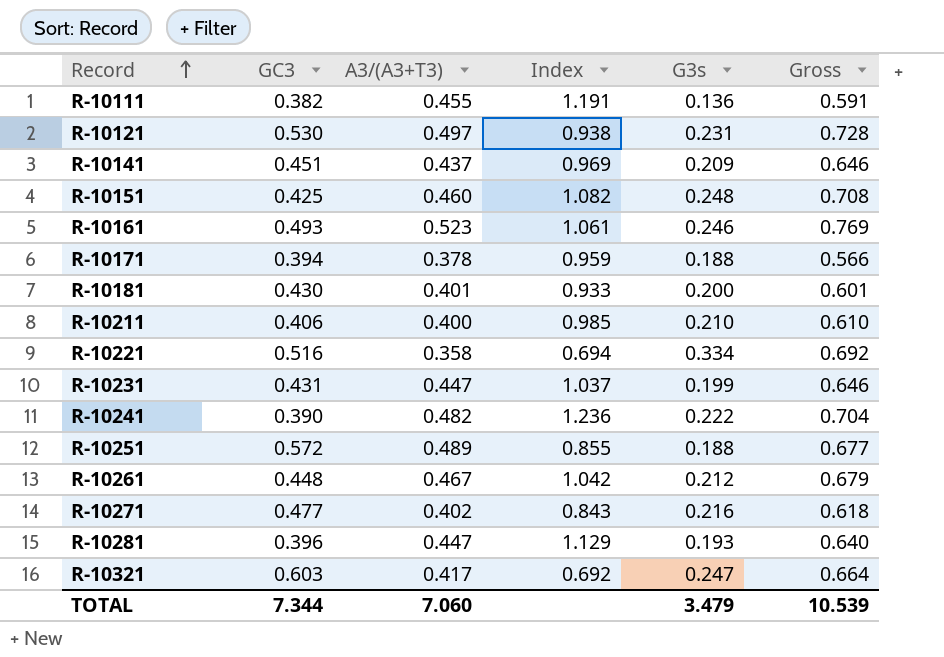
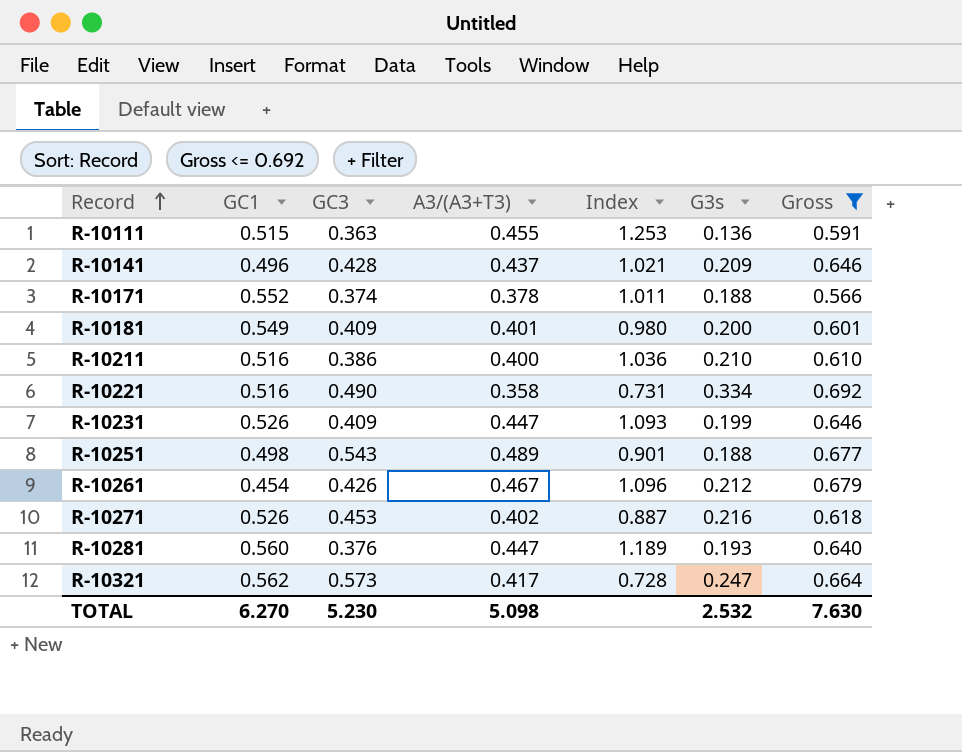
filter: none -> Gross <= 0.692
column GC1 | position: none -> 2
R-10111 | GC3: 0.382 -> 0.363
R-10111 | Index: 1.191 -> 1.253
R-10141 | GC3: 0.451 -> 0.428
R-10141 | Index: 0.969 -> 1.021
R-10171 | GC3: 0.394 -> 0.374
R-10171 | Index: 0.959 -> 1.011
R-10181 | GC3: 0.430 -> 0.409
R-10181 | Index: 0.933 -> 0.980
R-10211 | GC3: 0.406 -> 0.386
R-10211 | Index: 0.985 -> 1.036
R-10221 | GC3: 0.516 -> 0.490
R-10221 | Index: 0.694 -> 0.731
R-10231 | GC3: 0.431 -> 0.409
R-10231 | Index: 1.037 -> 1.093
R-10251 | GC3: 0.572 -> 0.543
R-10251 | Index: 0.855 -> 0.901
R-10261 | GC3: 0.448 -> 0.426
R-10261 | Index: 1.042 -> 1.096
R-10271 | GC3: 0.477 -> 0.453
R-10271 | Index: 0.843 -> 0.887
R-10281 | GC3: 0.396 -> 0.376
R-10281 | Index: 1.129 -> 1.189
R-10321 | GC3: 0.603 -> 0.573
R-10321 | Index: 0.692 -> 0.728
TOTAL | GC3: 7.344 -> 5.230
TOTAL | A3/(A3+T3): 7.060 -> 5.098
TOTAL | G3s: 3.479 -> 2.532
TOTAL | Gross: 10.539 -> 7.630

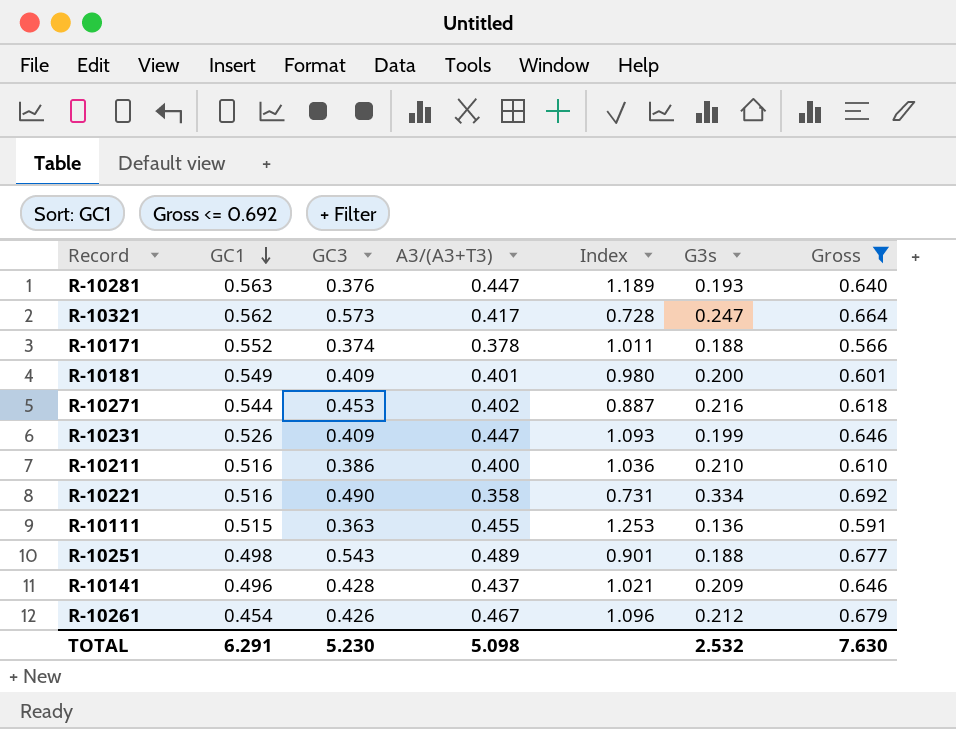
row order: Record ascending -> GC1 descending
R-10281 | GC1: 0.560 -> 0.563
R-10271 | GC1: 0.526 -> 0.544
TOTAL | GC1: 6.270 -> 6.291

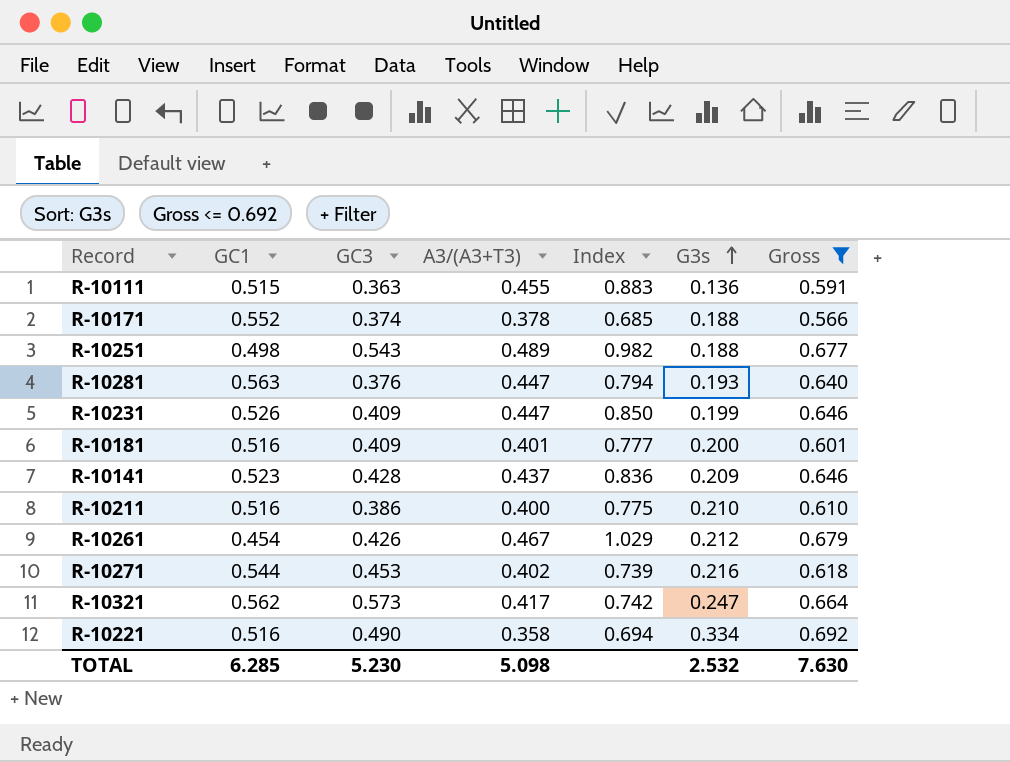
row order: GC1 descending -> G3s ascending
column Index | formula: [A3/(A3+T3)] / [GC3] -> [A3/(A3+T3)] / [GC1]
R-10181 | GC1: 0.549 -> 0.516
R-10141 | GC1: 0.496 -> 0.523
TOTAL | GC1: 6.291 -> 6.285

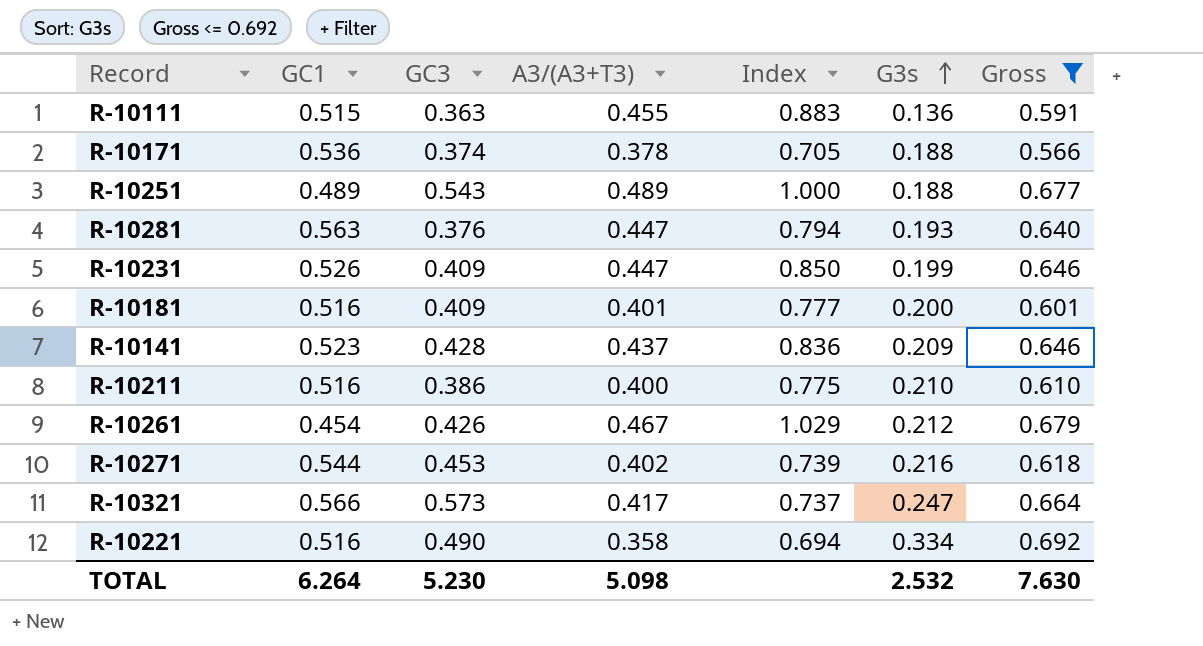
R-10171 | GC1: 0.552 -> 0.536
R-10171 | Index: 0.685 -> 0.705
R-10251 | GC1: 0.498 -> 0.489
R-10251 | Index: 0.982 -> 1.000
R-10321 | GC1: 0.562 -> 0.566
R-10321 | Index: 0.742 -> 0.737
TOTAL | GC1: 6.285 -> 6.264

